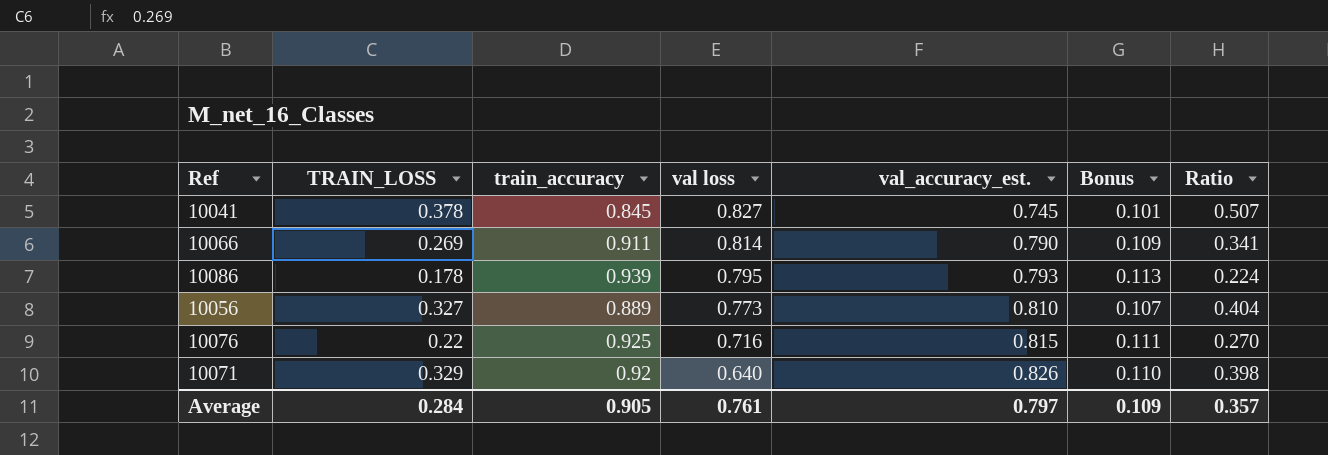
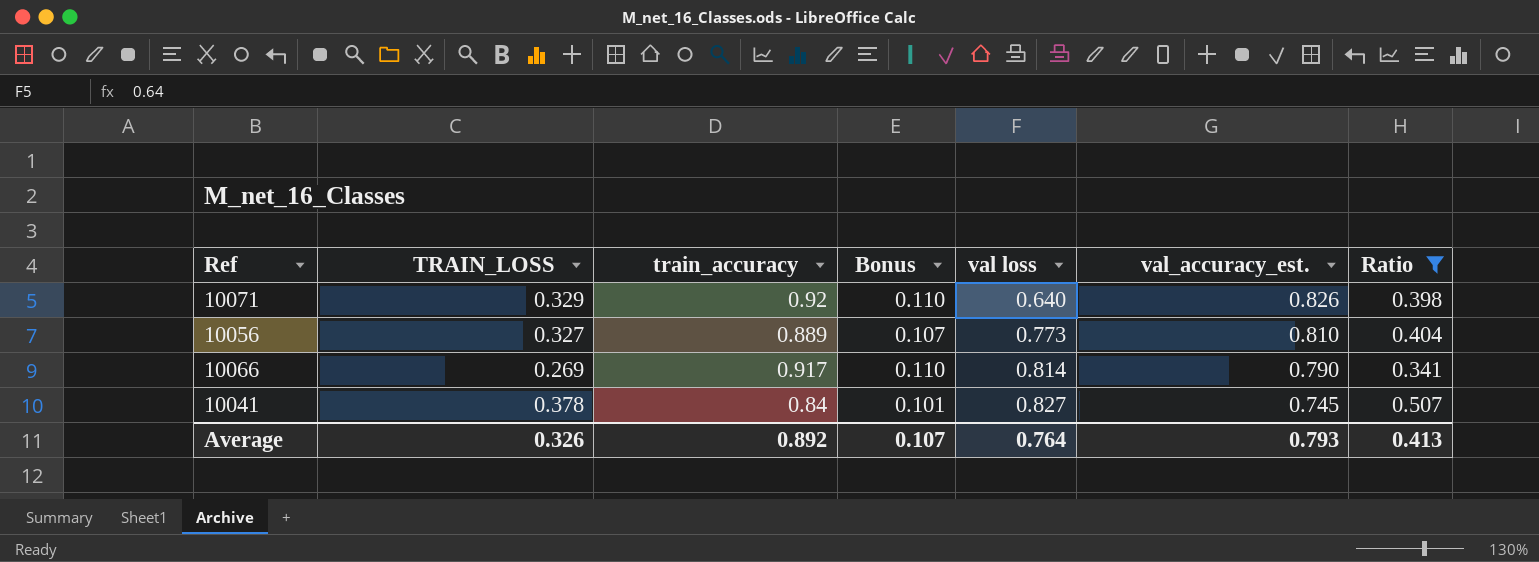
filter: none -> Ratio >= 0.341
row order: val loss descending -> val loss ascending
column Bonus | position: 6 -> 4
10066 | train_accuracy: 0.911 -> 0.917
10066 | Bonus: 0.109 -> 0.110
10041 | train_accuracy: 0.845 -> 0.84
Average | TRAIN_LOSS: 0.284 -> 0.326
Average | train_accuracy: 0.905 -> 0.892
Average | Bonus: 0.109 -> 0.107
Average | val loss: 0.761 -> 0.764
Average | val_accuracy_est.: 0.797 -> 0.793
Average | Ratio: 0.357 -> 0.413

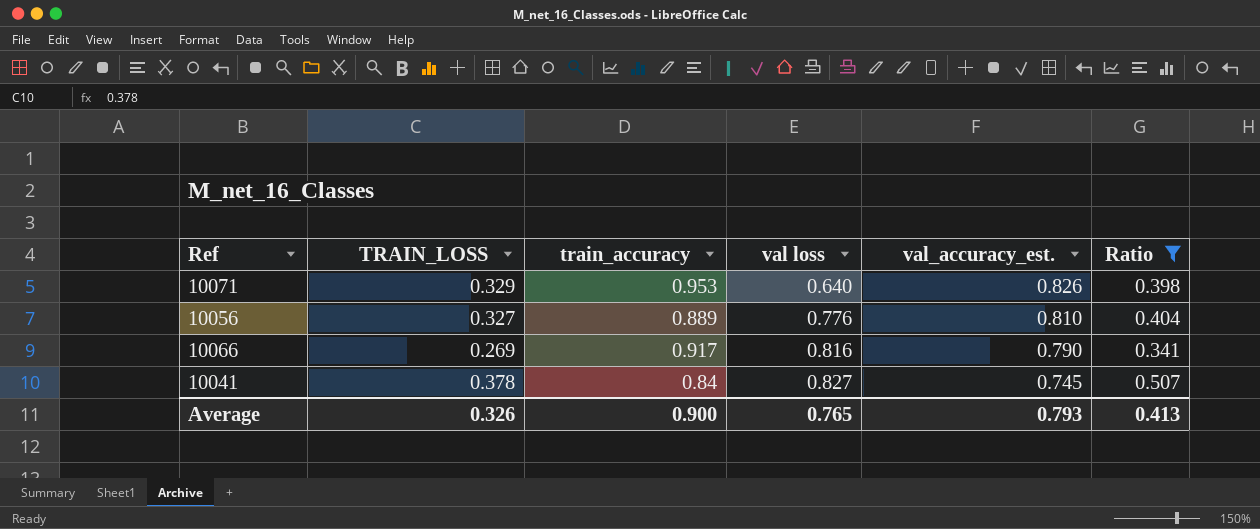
column Bonus | formula: [train_accuracy] * 0.12 -> none
10071 | train_accuracy: 0.92 -> 0.953
10056 | val loss: 0.773 -> 0.776
10066 | val loss: 0.814 -> 0.816
Average | train_accuracy: 0.892 -> 0.900
Average | val loss: 0.764 -> 0.765

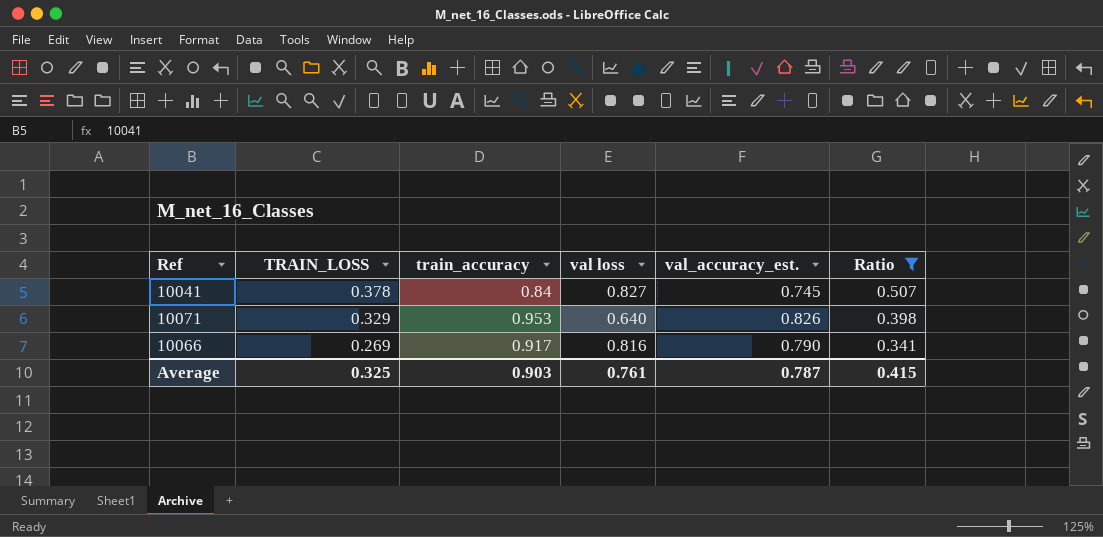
row order: val loss ascending -> TRAIN_LOSS descending
row 10056: 0.327 | 0.889 | 0.776 | 0.810 | 0.404 -> none
Average | TRAIN_LOSS: 0.326 -> 0.325
Average | train_accuracy: 0.900 -> 0.903
Average | val loss: 0.765 -> 0.761
Average | val_accuracy_est.: 0.793 -> 0.787
Average | Ratio: 0.413 -> 0.415

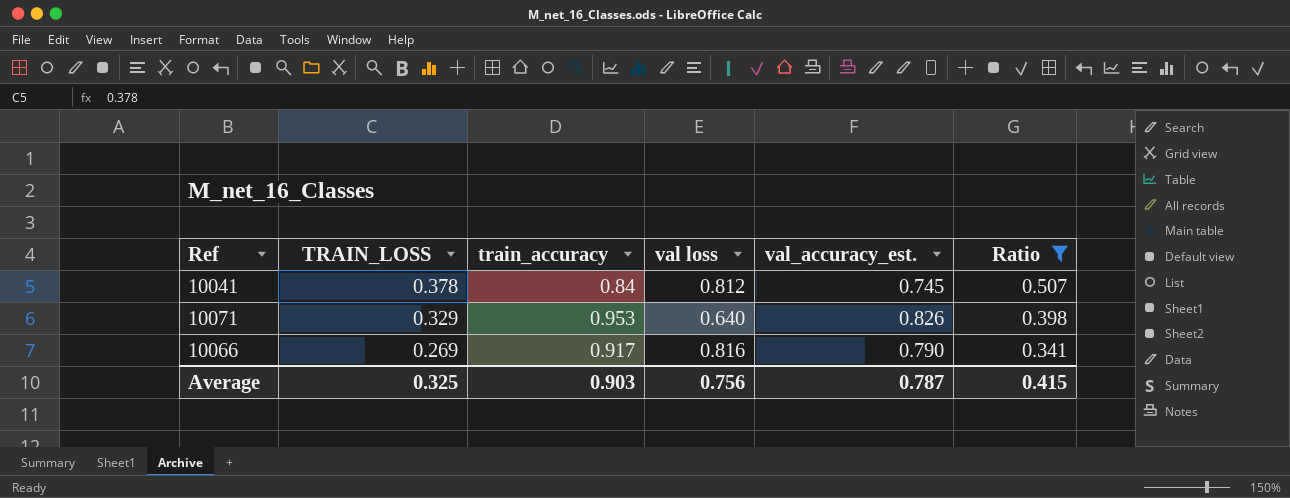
10041 | val loss: 0.827 -> 0.812
Average | val loss: 0.761 -> 0.756

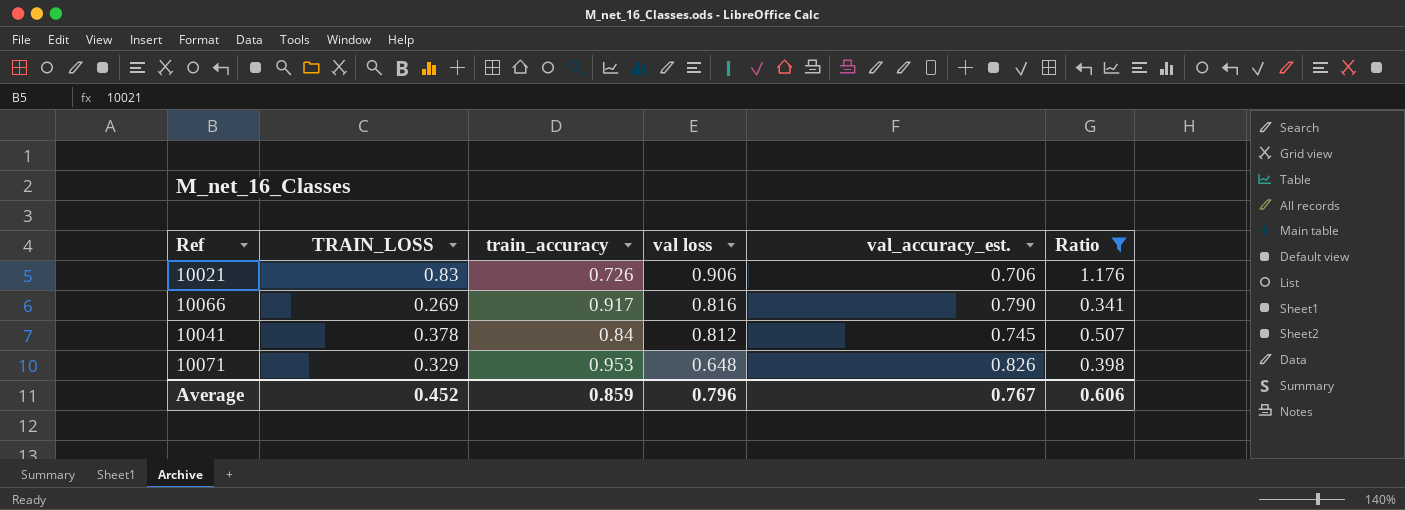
row order: TRAIN_LOSS descending -> val loss descending
row 10021: none -> 0.83 | 0.726 | 0.906 | 0.706 | 1.176
10071 | val loss: 0.640 -> 0.648
Average | TRAIN_LOSS: 0.325 -> 0.452
Average | train_accuracy: 0.903 -> 0.859
Average | val loss: 0.756 -> 0.796
Average | val_accuracy_est.: 0.787 -> 0.767
Average | Ratio: 0.415 -> 0.606

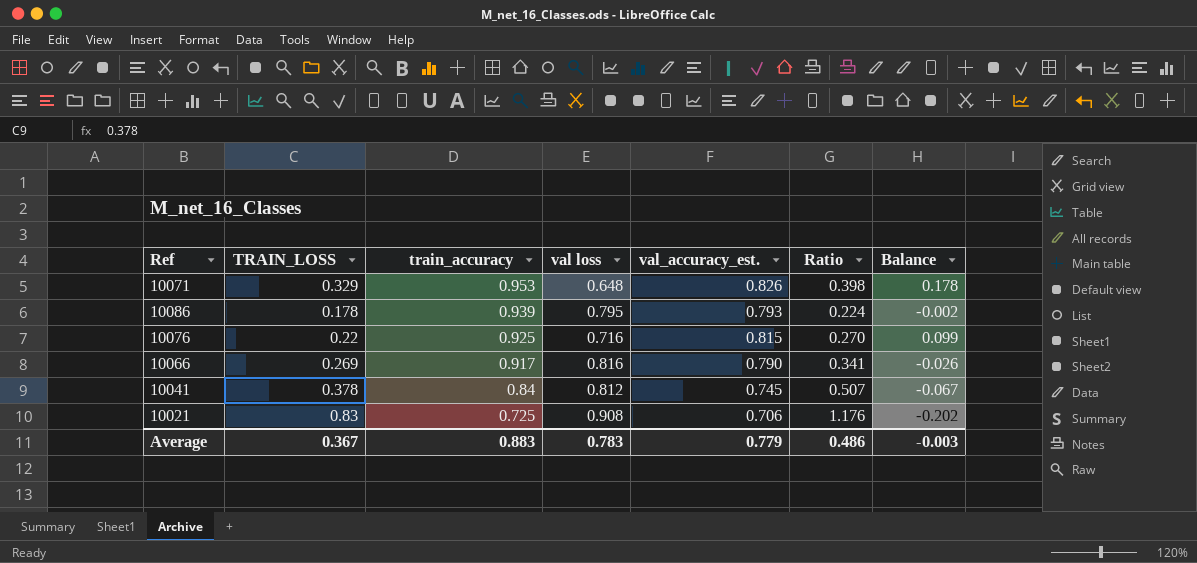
filter: Ratio >= 0.341 -> none
row order: val loss descending -> train_accuracy descending
column Balance | formula: none -> [val_accuracy_est.] - [val loss]
10021 | train_accuracy: 0.726 -> 0.725
10021 | val loss: 0.906 -> 0.908
Average | TRAIN_LOSS: 0.452 -> 0.367
Average | train_accuracy: 0.859 -> 0.883
Average | val loss: 0.796 -> 0.783
Average | val_accuracy_est.: 0.767 -> 0.779
Average | Ratio: 0.606 -> 0.486

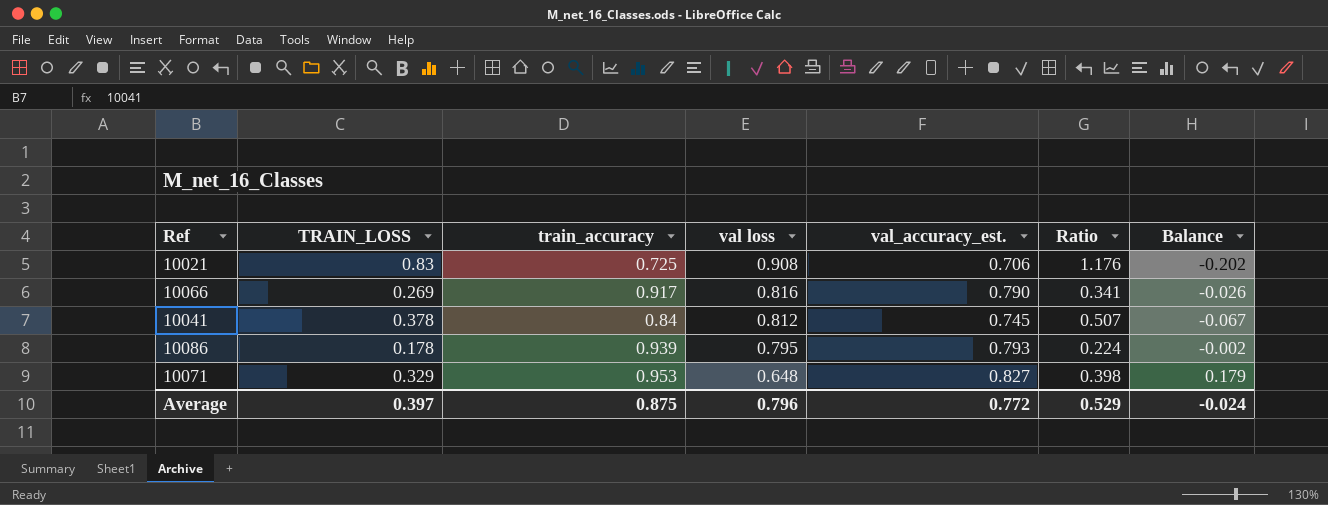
row order: train_accuracy descending -> val loss descending
row 10076: 0.22 | 0.925 | 0.716 | 0.815 | 0.270 | 0.099 -> none
10071 | val_accuracy_est.: 0.826 -> 0.827
10071 | Balance: 0.178 -> 0.179
Average | TRAIN_LOSS: 0.367 -> 0.397
Average | train_accuracy: 0.883 -> 0.875
Average | val loss: 0.783 -> 0.796
Average | val_accuracy_est.: 0.779 -> 0.772
Average | Ratio: 0.486 -> 0.529
Average | Balance: -0.003 -> -0.024

